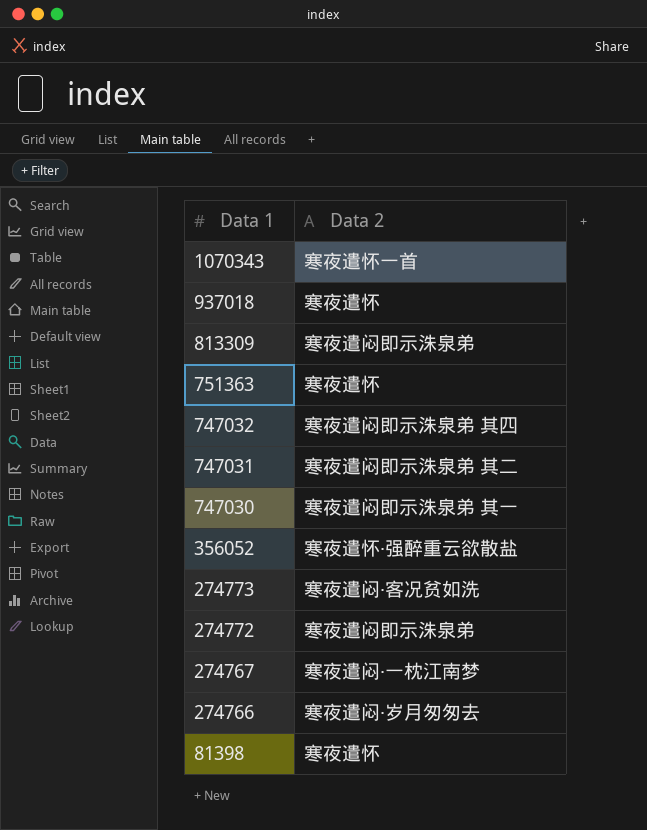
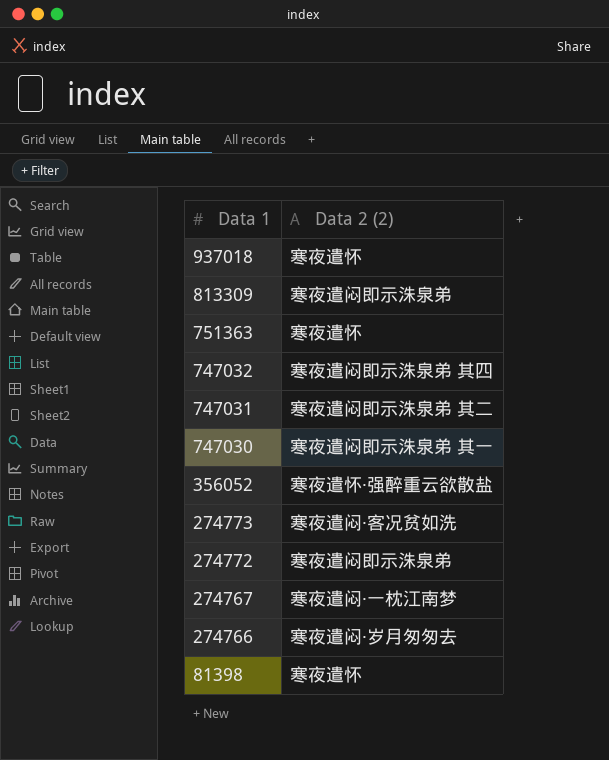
column name: Data 2 -> Data 2 (2)
row 1070343: 寒夜遣怀一首 -> none

